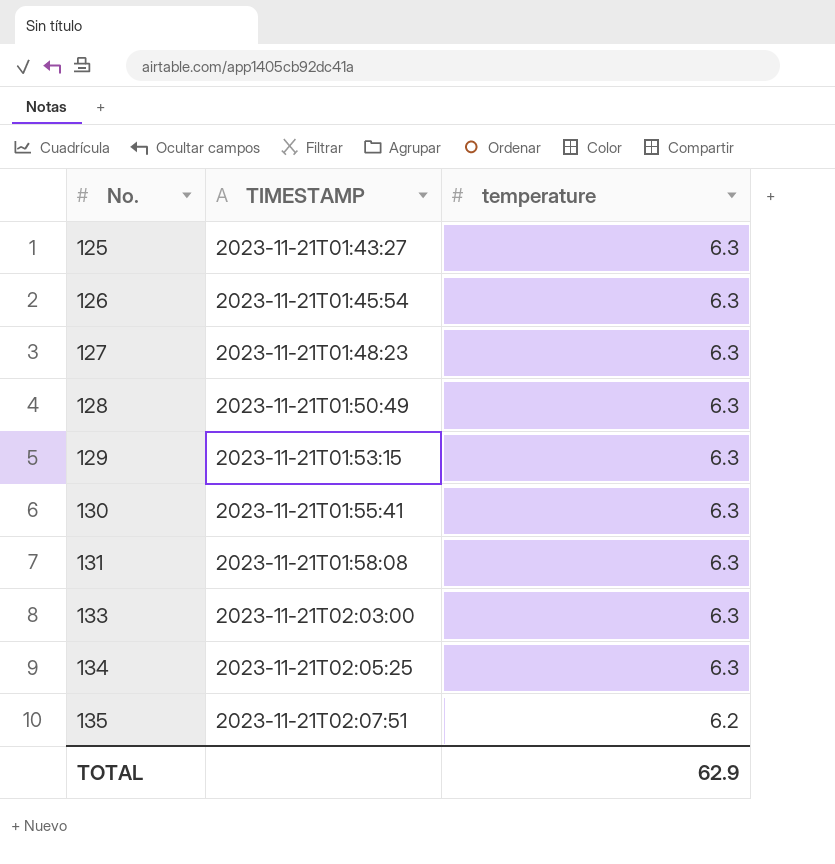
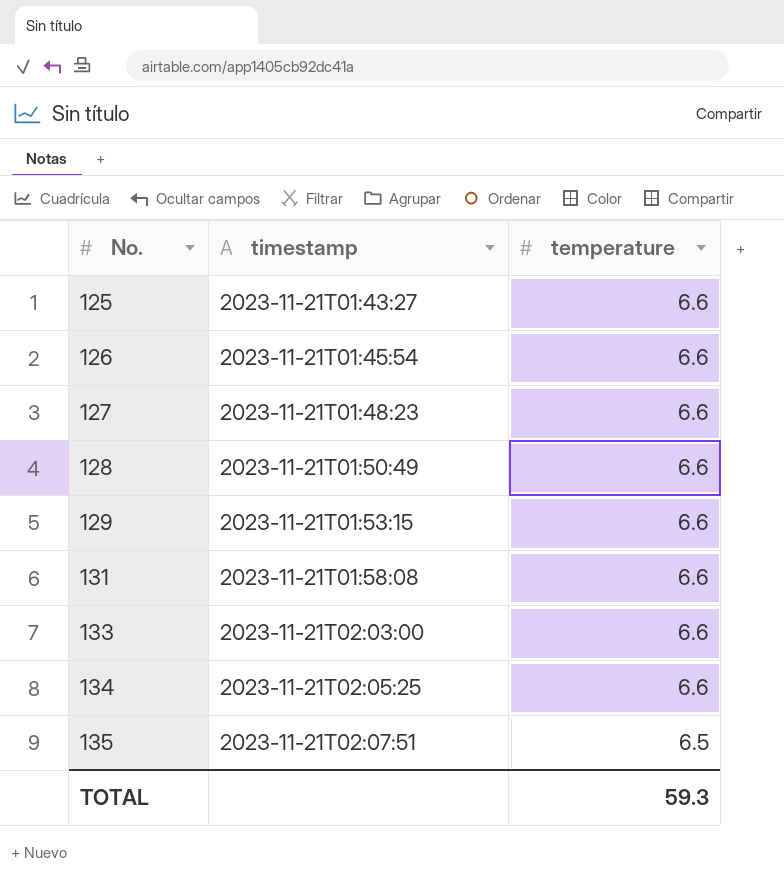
column name: TIMESTAMP -> timestamp
row 130: 2023-11-21T01:55:41 | 6.3 -> none
125 | temperature: 6.3 -> 6.6
126 | temperature: 6.3 -> 6.6
127 | temperature: 6.3 -> 6.6
128 | temperature: 6.3 -> 6.6
129 | temperature: 6.3 -> 6.6
131 | temperature: 6.3 -> 6.6
133 | temperature: 6.3 -> 6.6
134 | temperature: 6.3 -> 6.6
135 | temperature: 6.2 -> 6.5
TOTAL | temperature: 62.9 -> 59.3

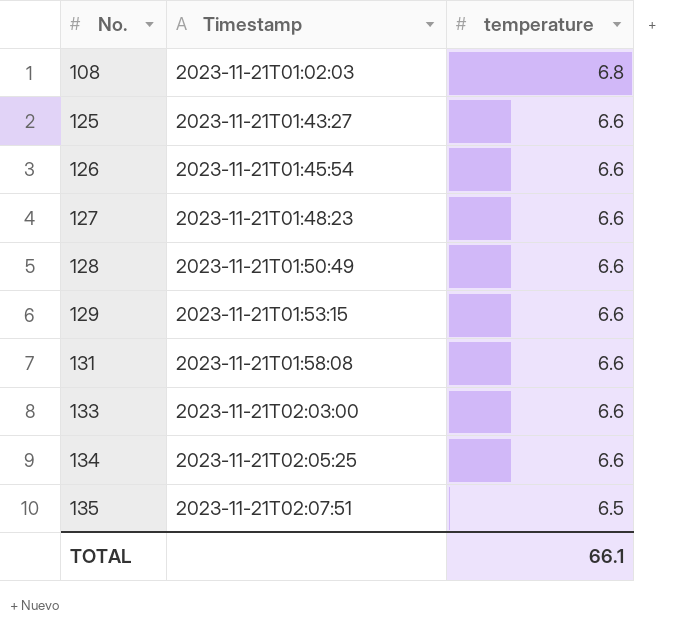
column name: timestamp -> Timestamp
row 108: none -> 2023-11-21T01:02:03 | 6.8
TOTAL | temperature: 59.3 -> 66.1

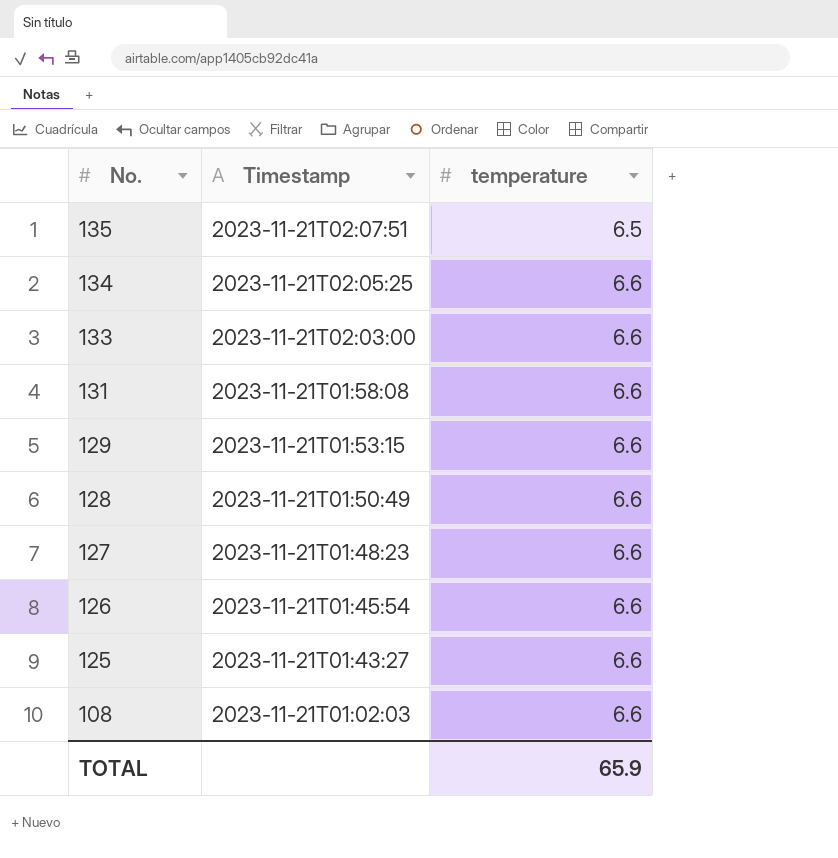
row order: No. ascending -> No. descending
108 | temperature: 6.8 -> 6.6
TOTAL | temperature: 66.1 -> 65.9

